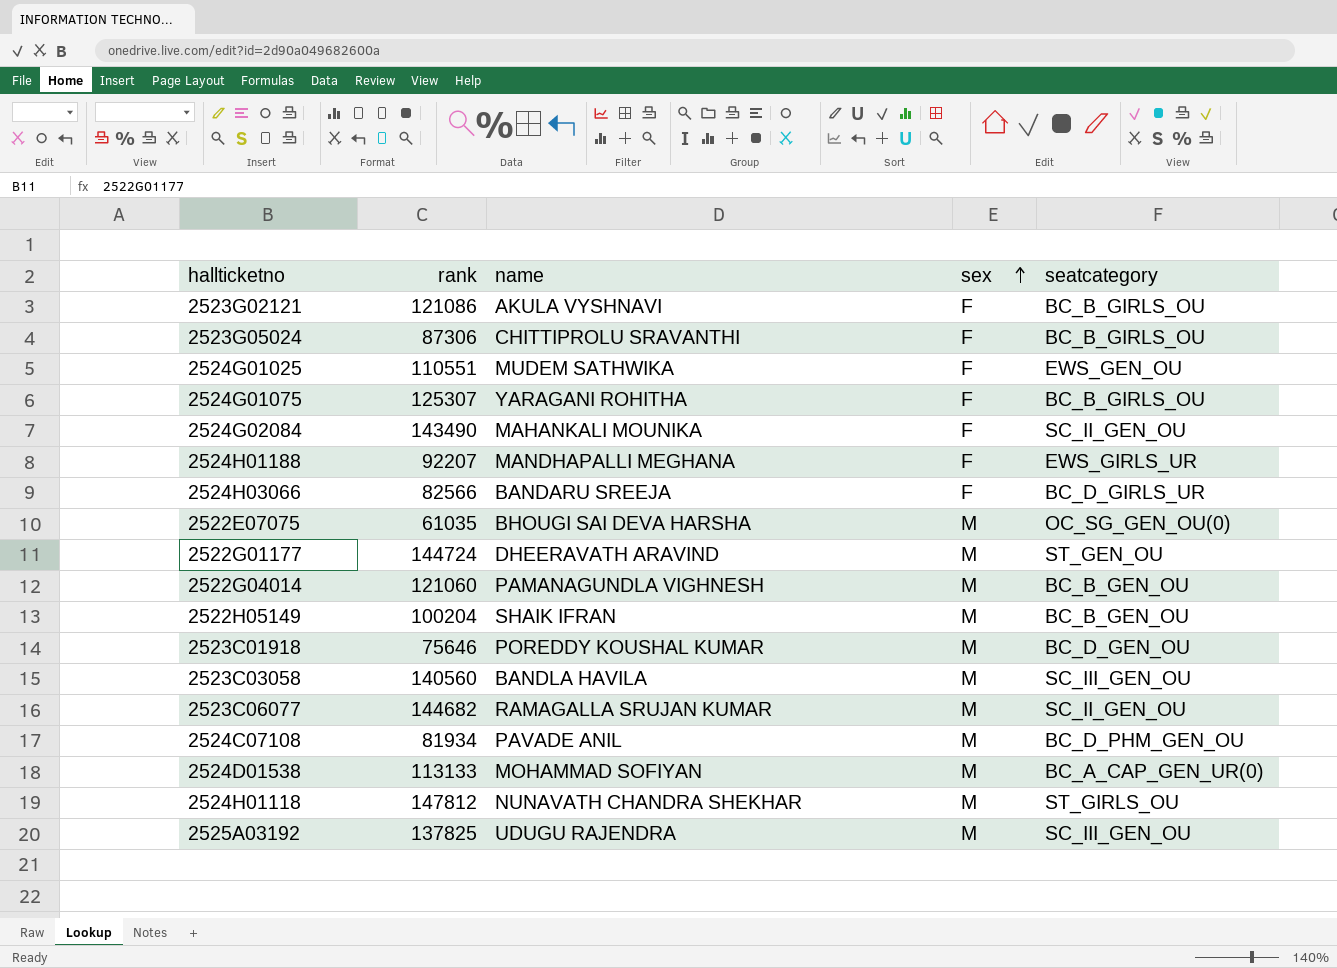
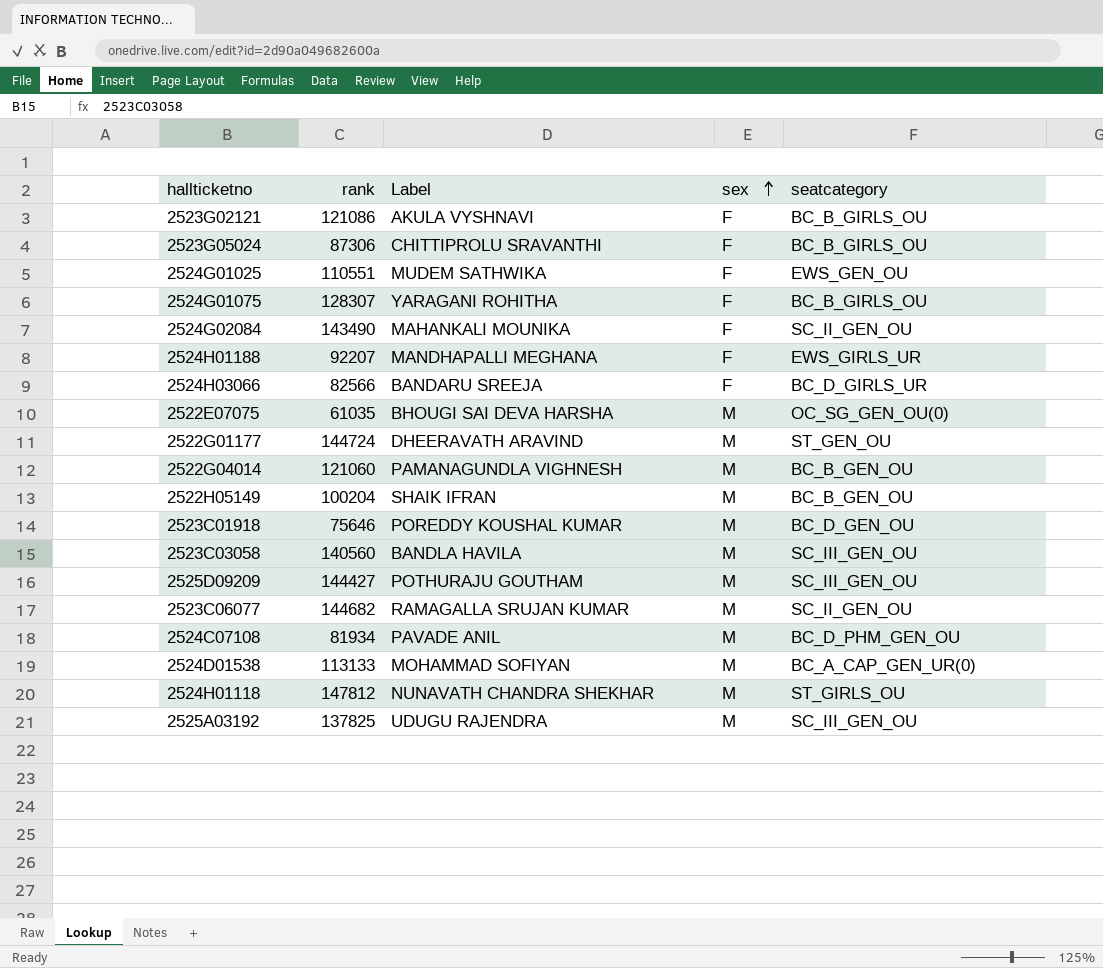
column name: name -> Label
2524G01075 | rank: 125307 -> 128307
row 2525D09209: none -> 144427 | POTHURAJU GOUTHAM | M | SC_III_GEN_OU

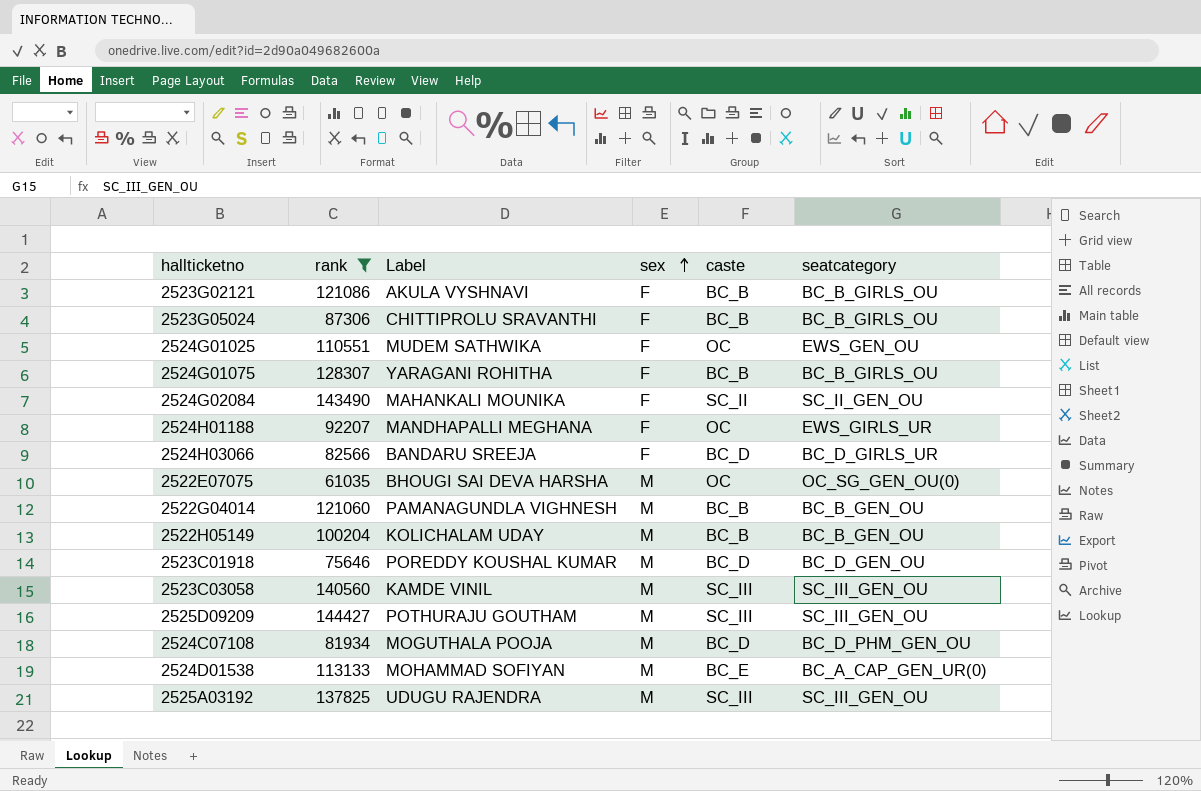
filter: none -> rank <= 144427
column caste | position: none -> 5
2522H05149 | Label: SHAIK IFRAN -> KOLICHALAM UDAY
2523C03058 | Label: BANDLA HAVILA -> KAMDE VINIL
2524C07108 | Label: PAVADE ANIL -> MOGUTHALA POOJA

